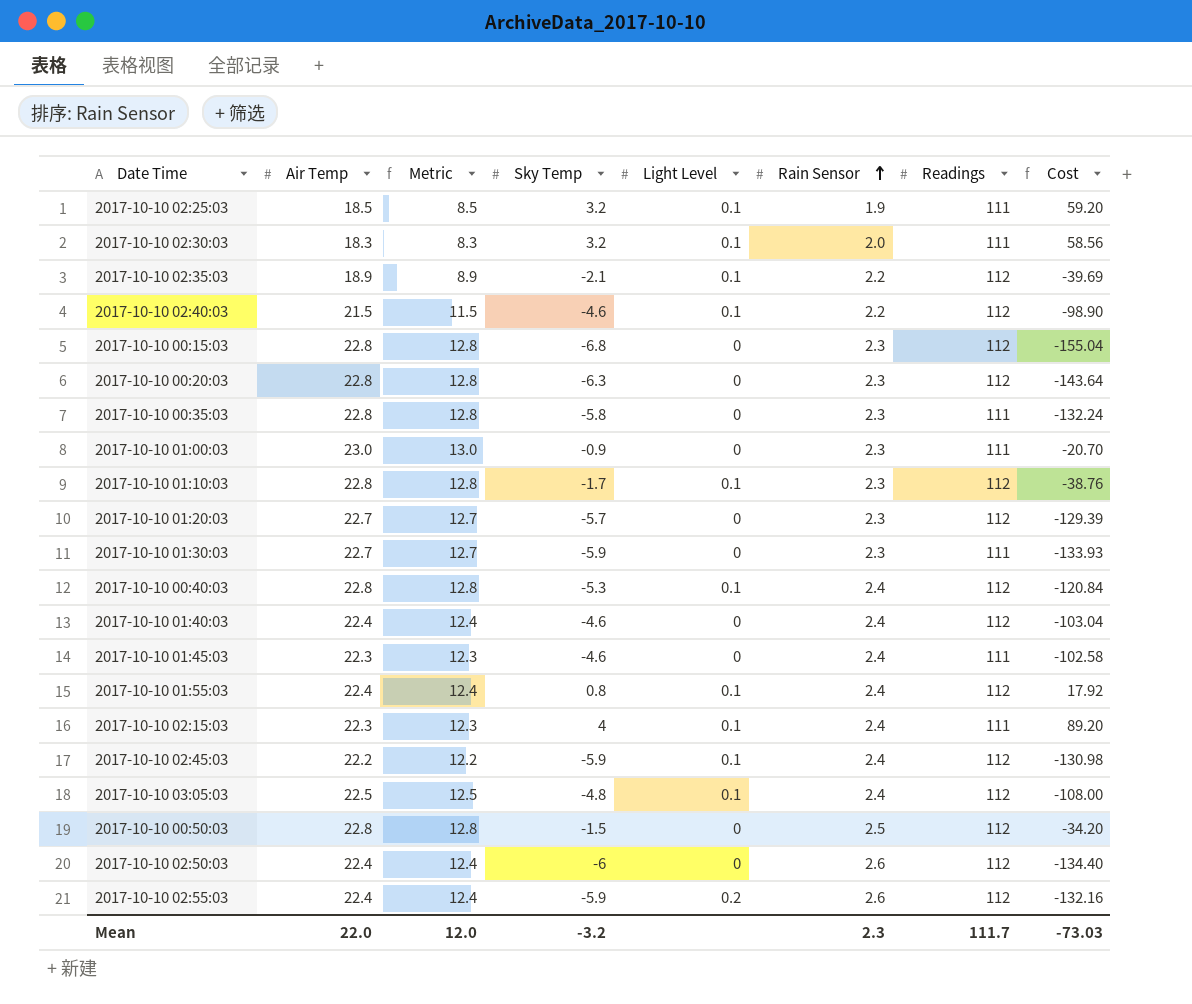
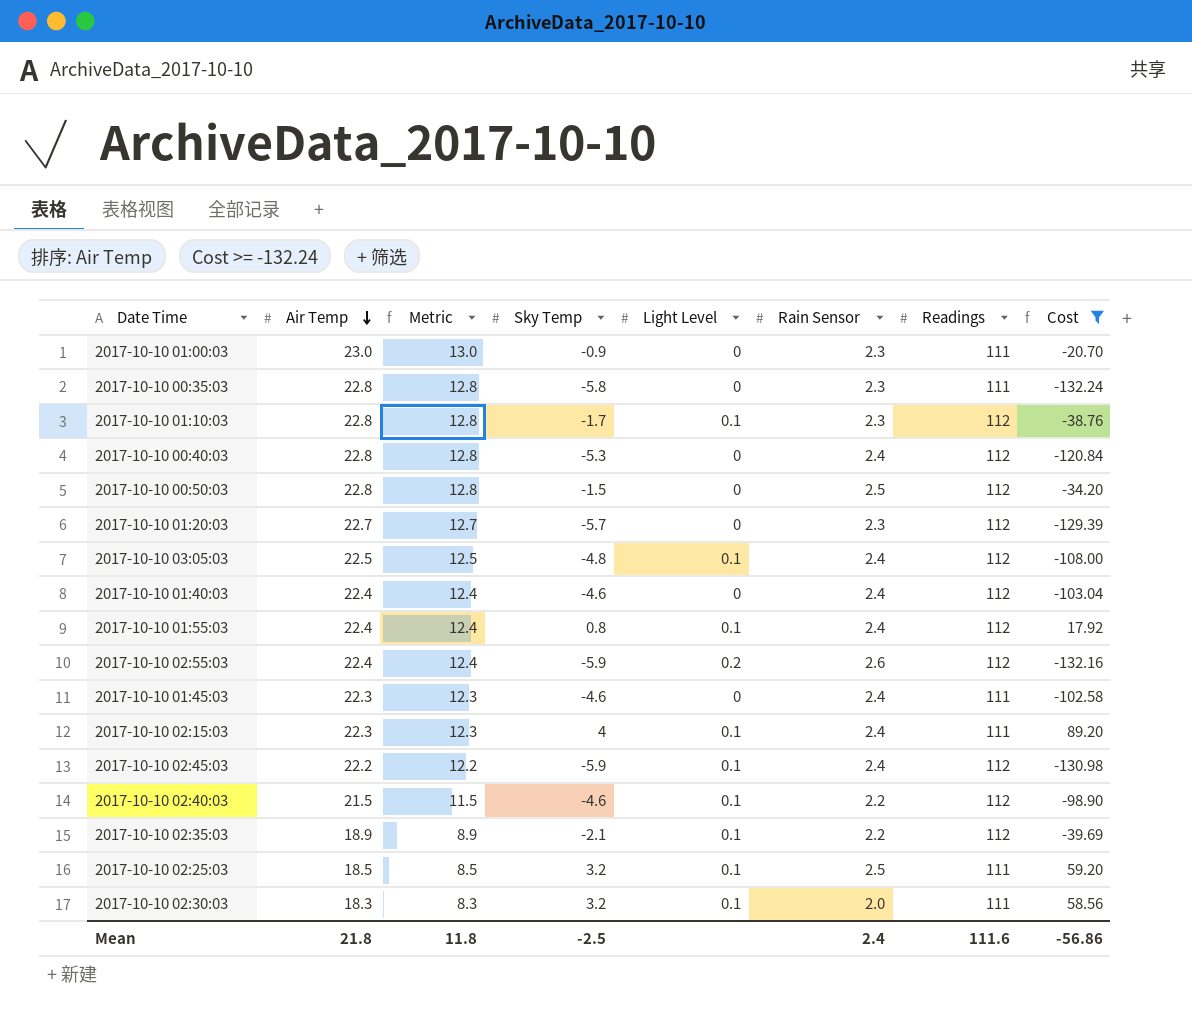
filter: none -> Cost >= -132.24
row order: Rain Sensor ascending -> Air Temp descending
2017-10-10 00:40:03 | Light Level: 0.1 -> 0
2017-10-10 02:25:03 | Rain Sensor: 1.9 -> 2.5
Mean | Air Temp: 22.0 -> 21.8
Mean | Metric: 12.0 -> 11.8
Mean | Sky Temp: -3.2 -> -2.5
Mean | Rain Sensor: 2.3 -> 2.4
Mean | Readings: 111.7 -> 111.6
Mean | Cost: -73.03 -> -56.86

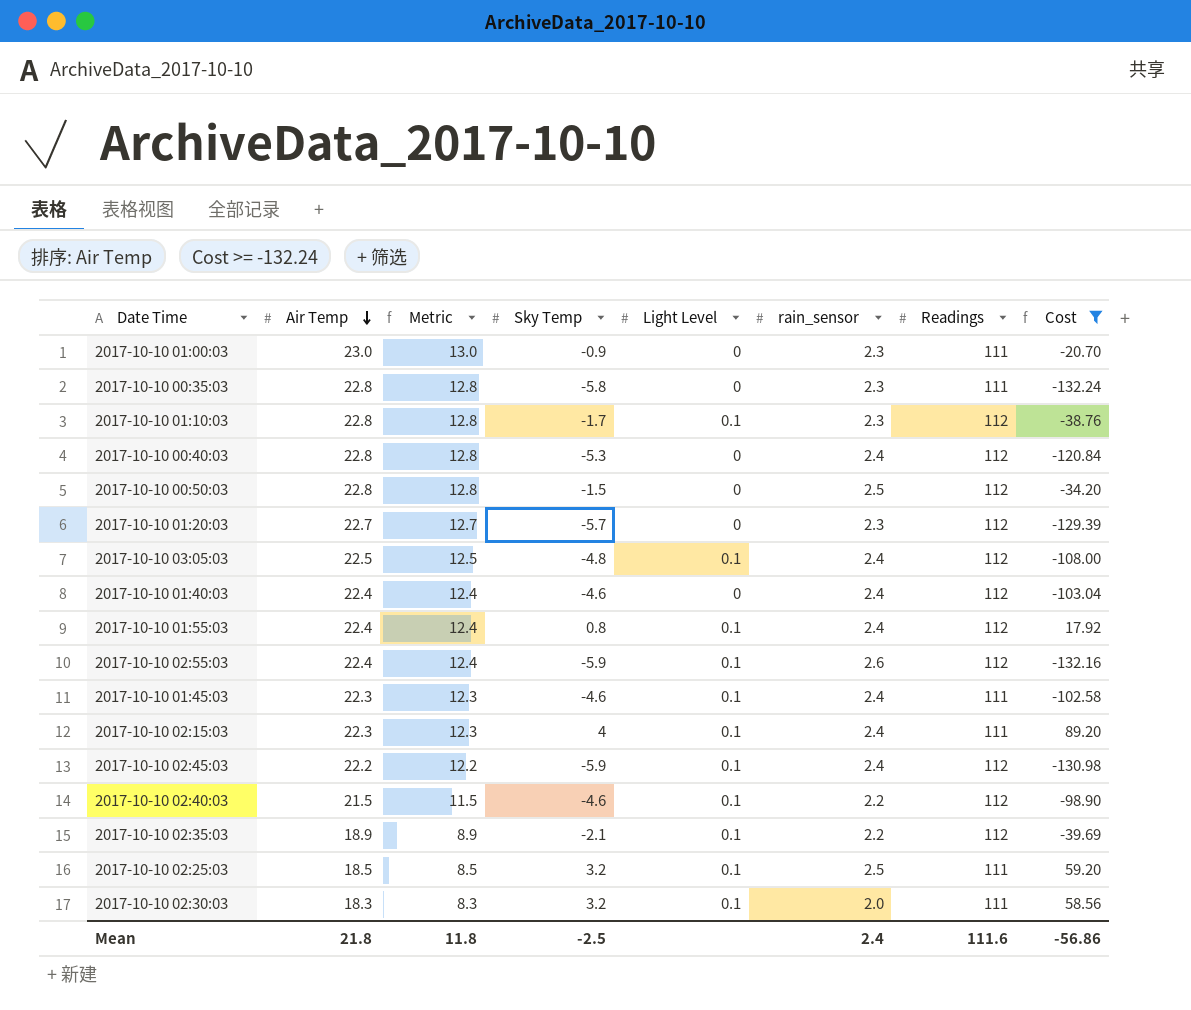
column name: Rain Sensor -> rain_sensor
2017-10-10 02:55:03 | Light Level: 0.2 -> 0.1
2017-10-10 01:45:03 | Light Level: 0 -> 0.1

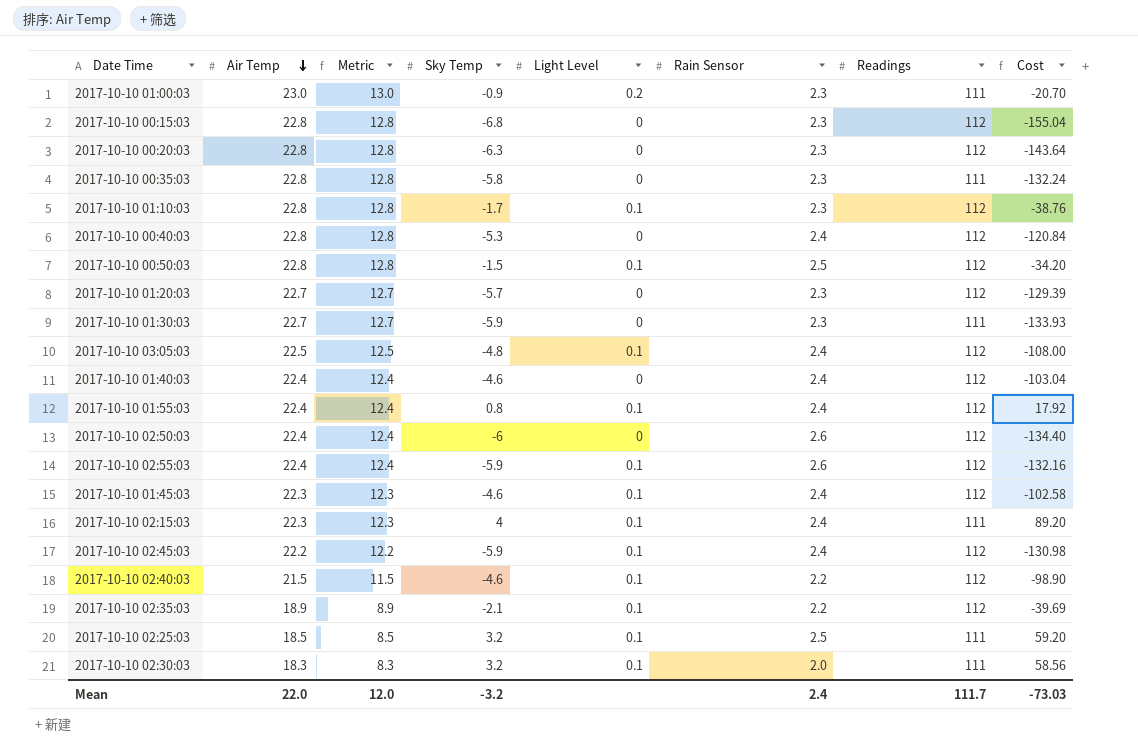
filter: Cost >= -132.24 -> none
column name: rain_sensor -> Rain Sensor
2017-10-10 01:00:03 | Light Level: 0 -> 0.2
2017-10-10 00:50:03 | Light Level: 0 -> 0.1
2017-10-10 01:45:03 | Readings: 111 -> 112
Mean | Air Temp: 21.8 -> 22.0
Mean | Metric: 11.8 -> 12.0
Mean | Sky Temp: -2.5 -> -3.2
Mean | Readings: 111.6 -> 111.7
Mean | Cost: -56.86 -> -73.03

